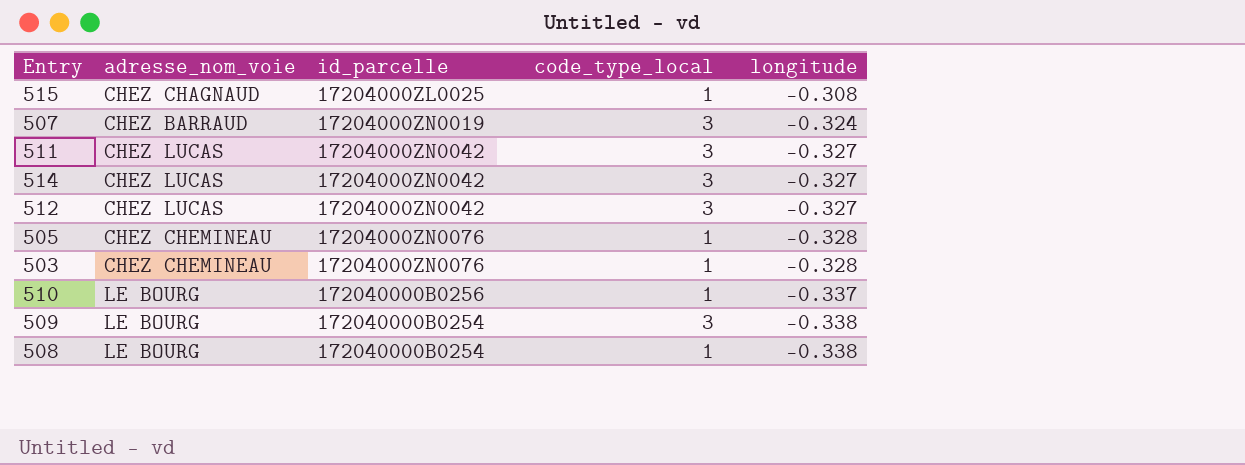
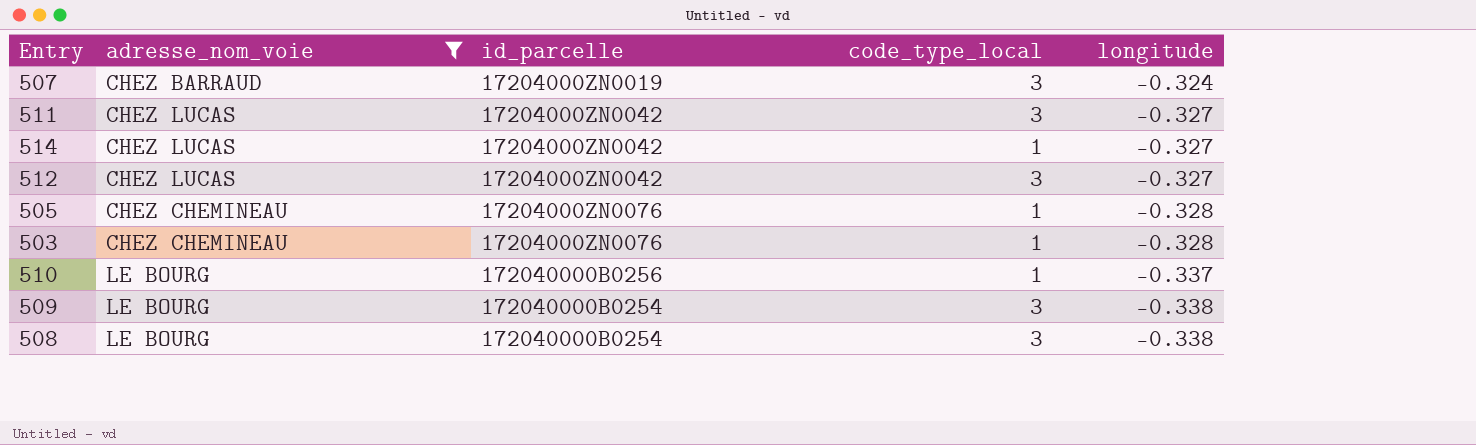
filter: none -> adresse_nom_voie != CHEZ CHAGNAUD
514 | code_type_local: 3 -> 1
508 | code_type_local: 1 -> 3

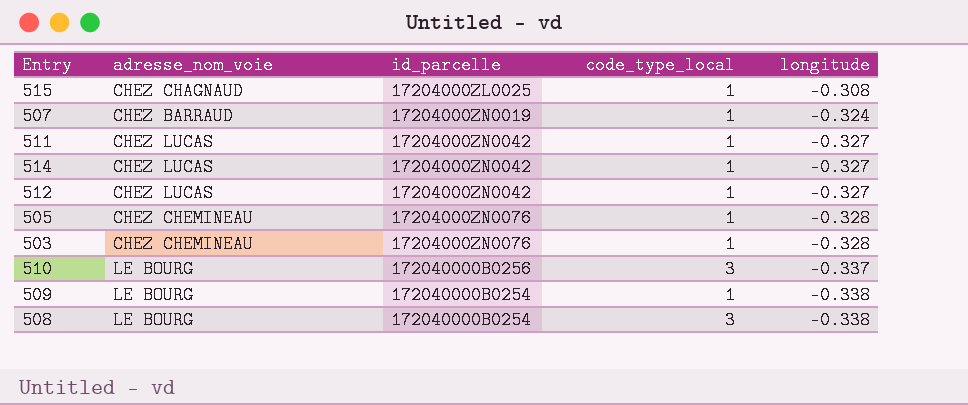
filter: adresse_nom_voie != CHEZ CHAGNAUD -> none
507 | code_type_local: 3 -> 1
511 | code_type_local: 3 -> 1
512 | code_type_local: 3 -> 1
510 | code_type_local: 1 -> 3
509 | code_type_local: 3 -> 1

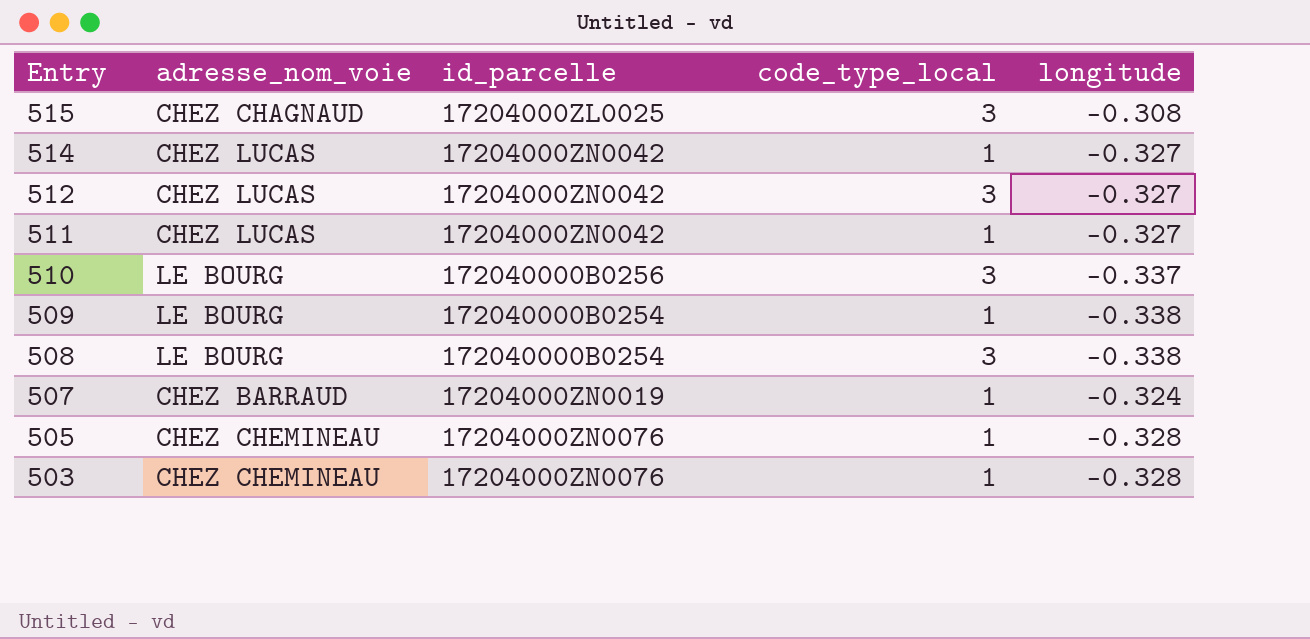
row order: longitude descending -> Entry descending
515 | code_type_local: 1 -> 3
512 | code_type_local: 1 -> 3

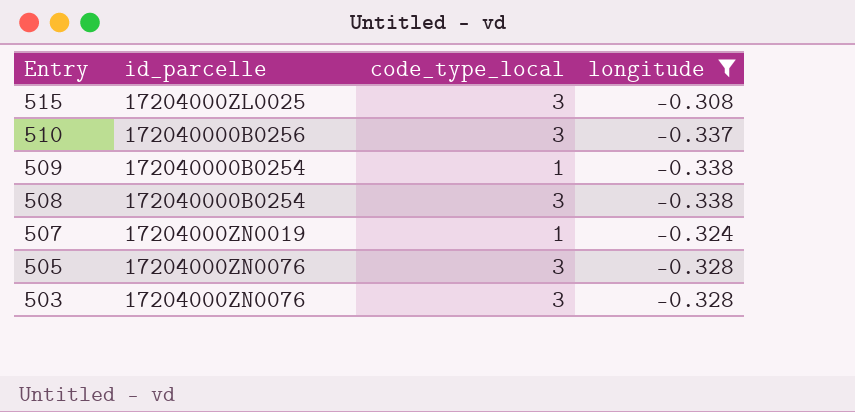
filter: none -> longitude != -0.327
column adresse_nom_voie | position: 2 -> none
505 | code_type_local: 1 -> 3
503 | code_type_local: 1 -> 3

